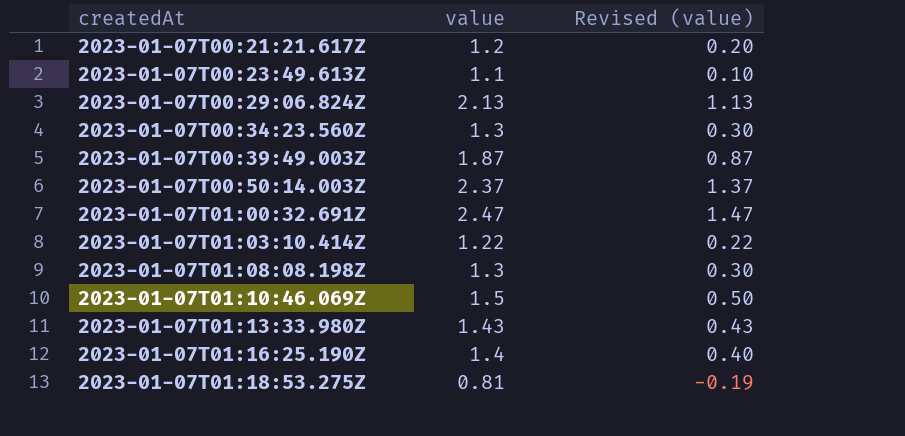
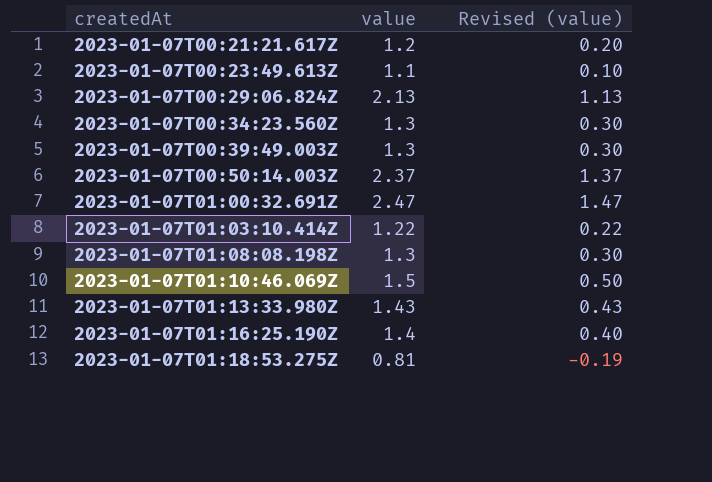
2023-01-07T00:39:49.003Z | value: 1.87 -> 1.3
2023-01-07T00:39:49.003Z | Revised (value): 0.87 -> 0.30

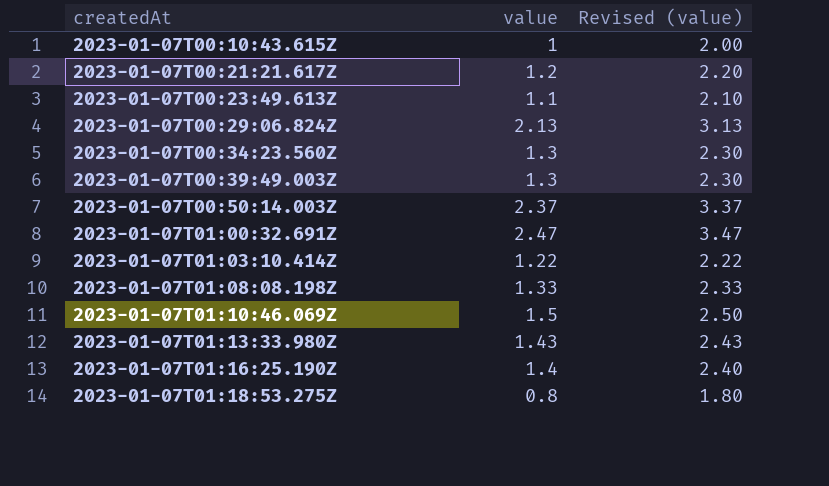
column Revised (value) | formula: [value] - 1 -> [value] + 1
row 2023-01-07T00:10:43.615Z: none -> 1 | 2.00
2023-01-07T01:08:08.198Z | value: 1.3 -> 1.33
2023-01-07T01:18:53.275Z | value: 0.81 -> 0.8

